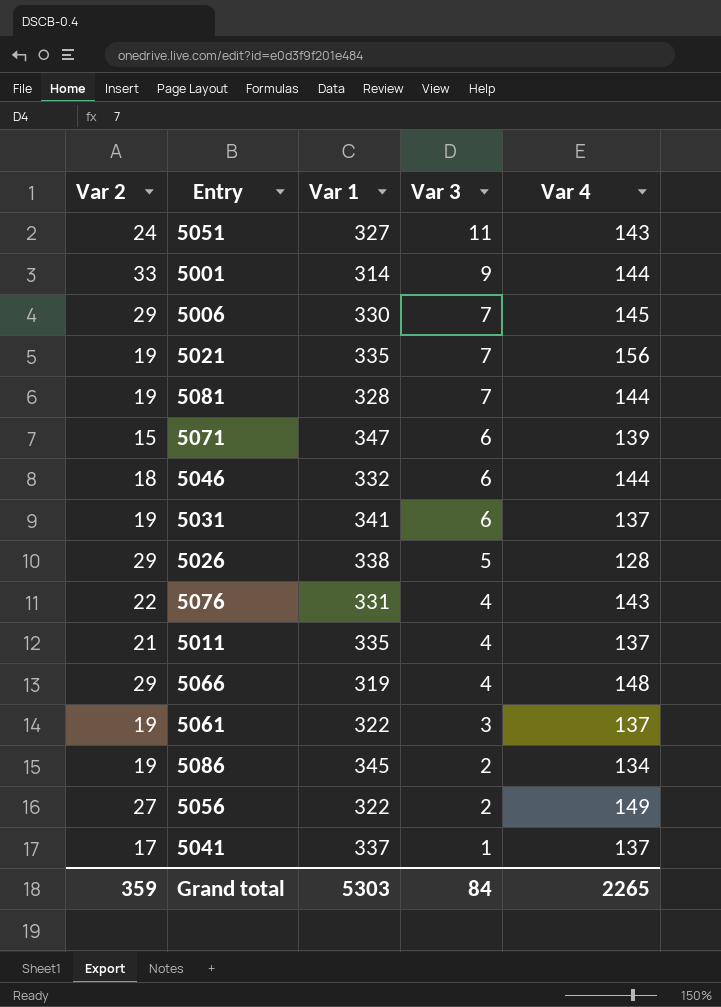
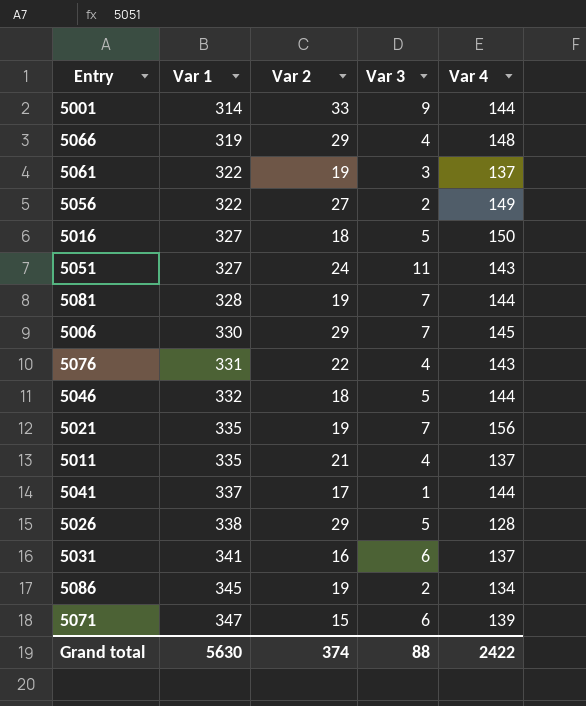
row order: Var 3 descending -> Var 1 ascending
column Var 2 | position: 1 -> 3
row 5016: none -> 327 | 18 | 5 | 150
5046 | Var 3: 6 -> 5
5041 | Var 4: 137 -> 144
5031 | Var 2: 19 -> 16
Grand total | Var 1: 5303 -> 5630
Grand total | Var 2: 359 -> 374
Grand total | Var 3: 84 -> 88
Grand total | Var 4: 2265 -> 2422

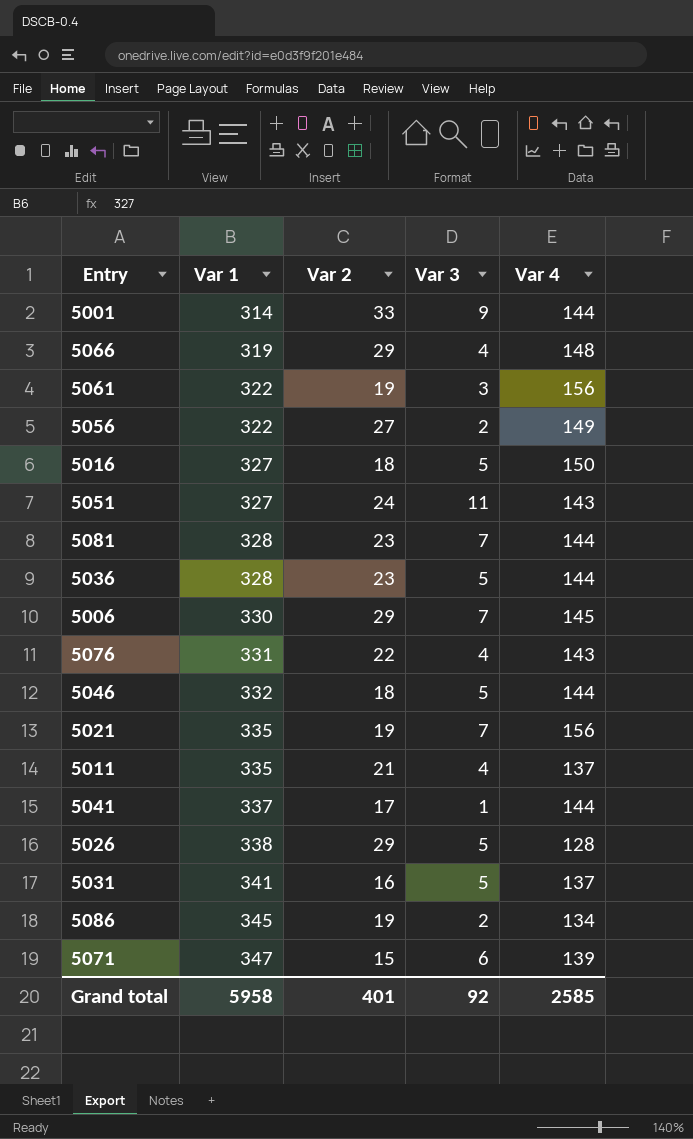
5061 | Var 4: 137 -> 156
5081 | Var 2: 19 -> 23
row 5036: none -> 328 | 23 | 5 | 144
5031 | Var 3: 6 -> 5
Grand total | Var 1: 5630 -> 5958
Grand total | Var 2: 374 -> 401
Grand total | Var 3: 88 -> 92
Grand total | Var 4: 2422 -> 2585

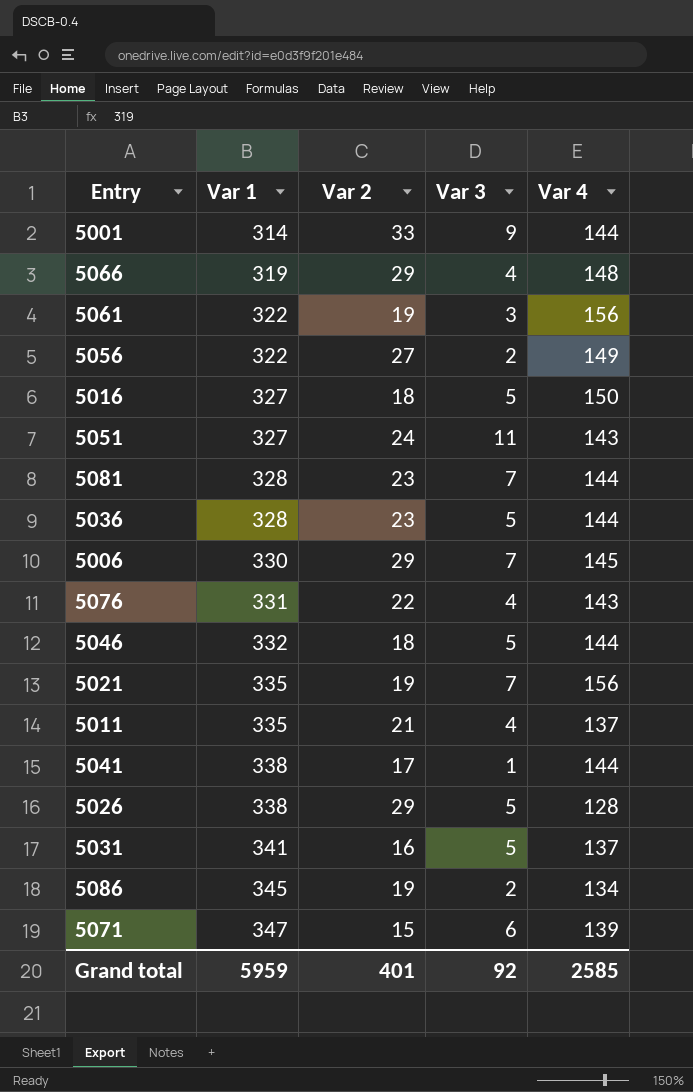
5041 | Var 1: 337 -> 338
Grand total | Var 1: 5958 -> 5959

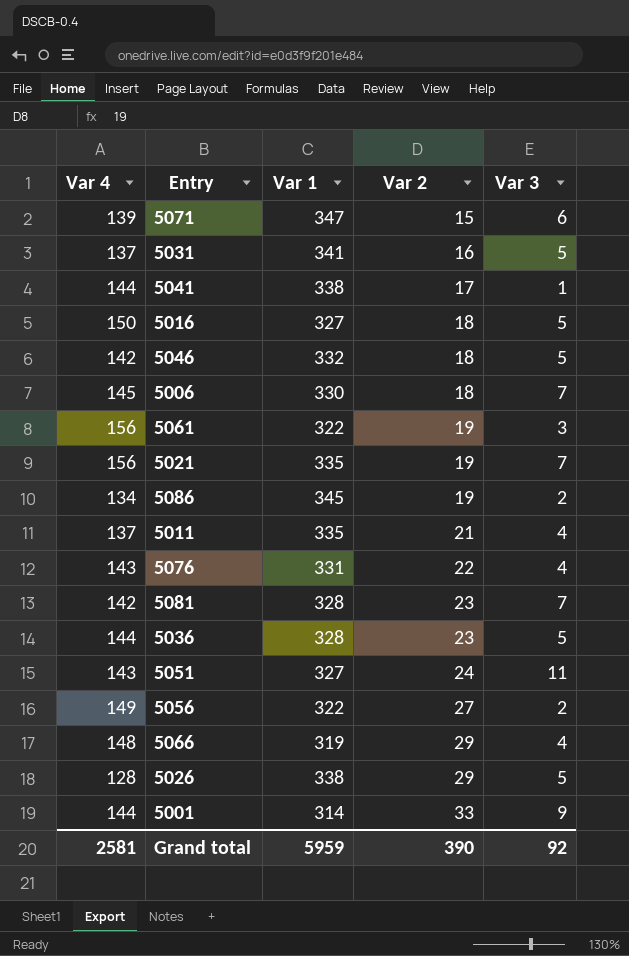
row order: Var 1 ascending -> Var 2 ascending
column Var 4 | position: 5 -> 1
5046 | Var 4: 144 -> 142
5006 | Var 2: 29 -> 18
5081 | Var 4: 144 -> 142
Grand total | Var 4: 2585 -> 2581
Grand total | Var 2: 401 -> 390

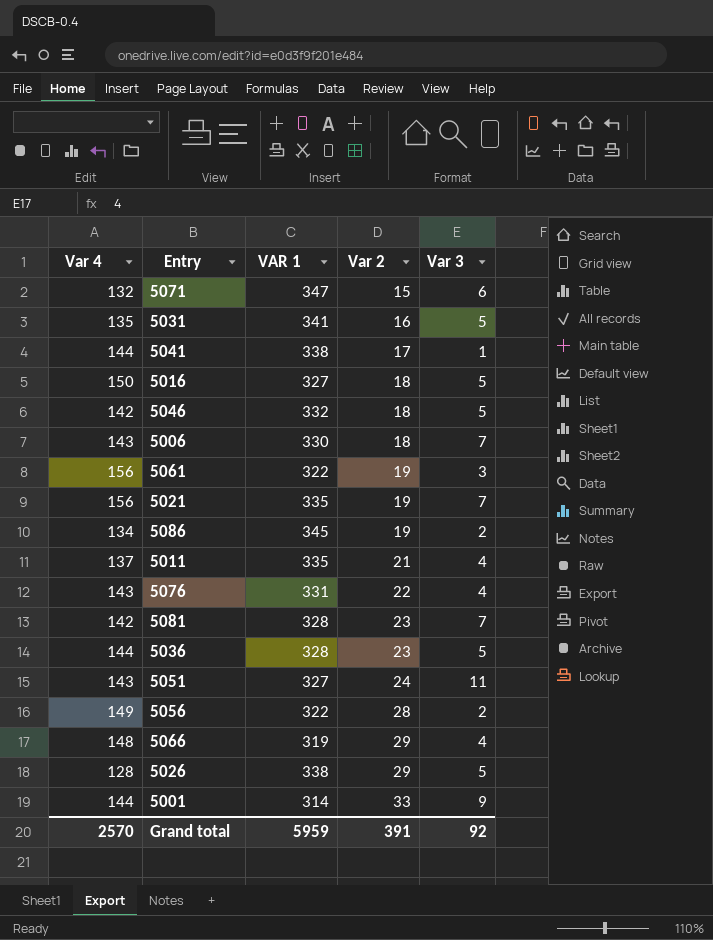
column name: Var 1 -> VAR 1
5071 | Var 4: 139 -> 132
5031 | Var 4: 137 -> 135
5006 | Var 4: 145 -> 143
5056 | Var 2: 27 -> 28
Grand total | Var 4: 2581 -> 2570
Grand total | Var 2: 390 -> 391

